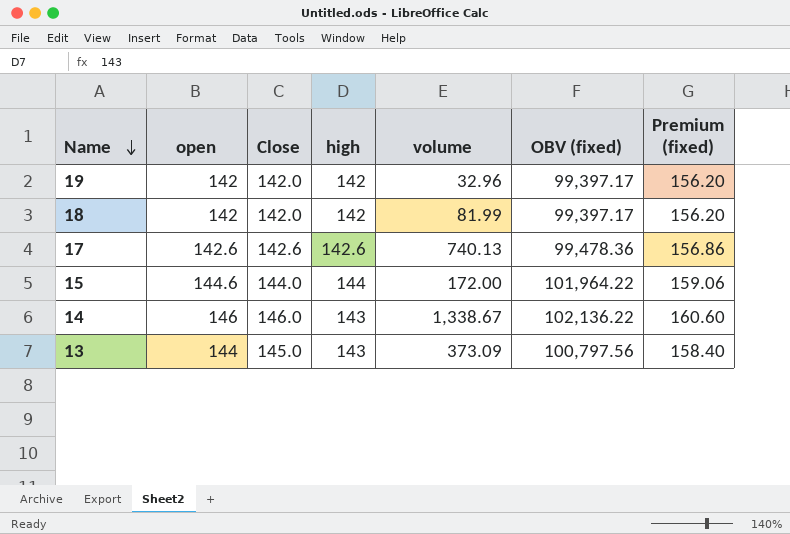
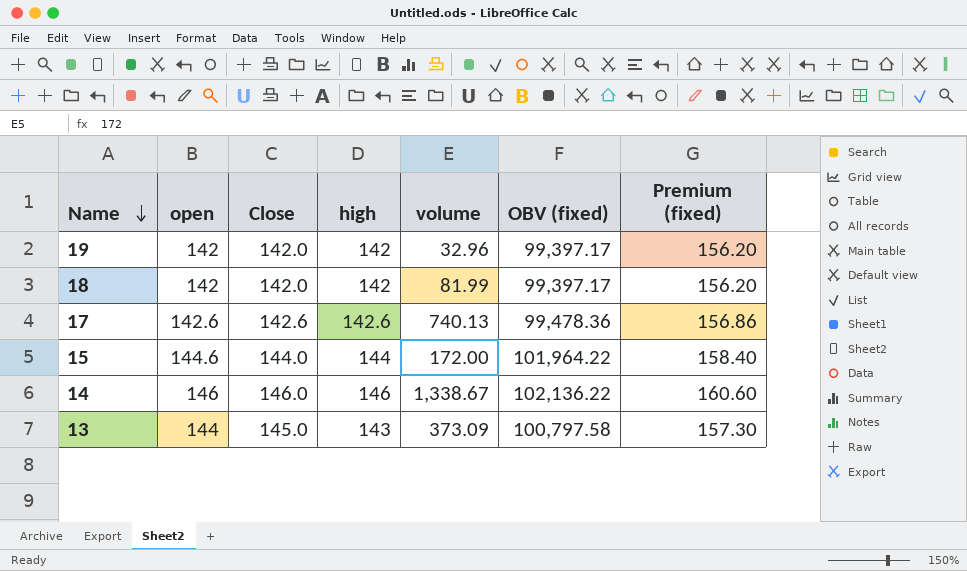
column Premium (fixed) | formula: [open] * 1.1 -> [high] * 1.1
14 | high: 143 -> 146
13 | OBV (fixed): 100,797.56 -> 100,797.58

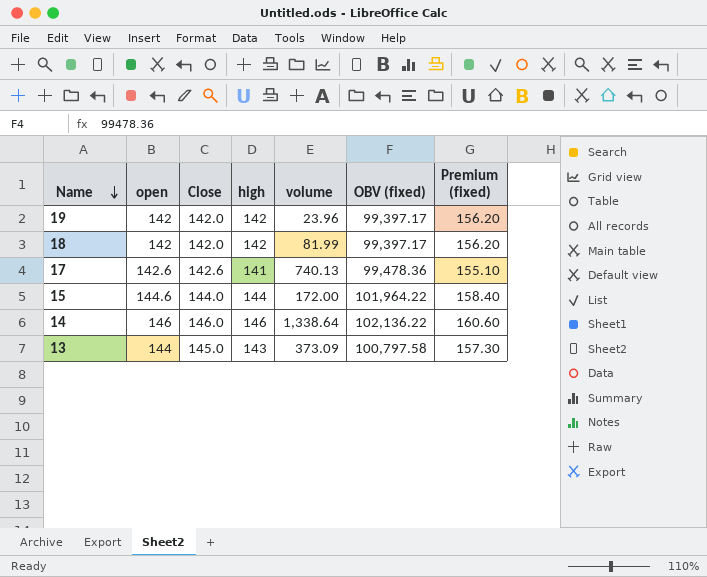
19 | volume: 32.96 -> 23.96
17 | high: 142.6 -> 141
17 | Premium (fixed): 156.86 -> 155.10
14 | volume: 1,338.67 -> 1,338.64

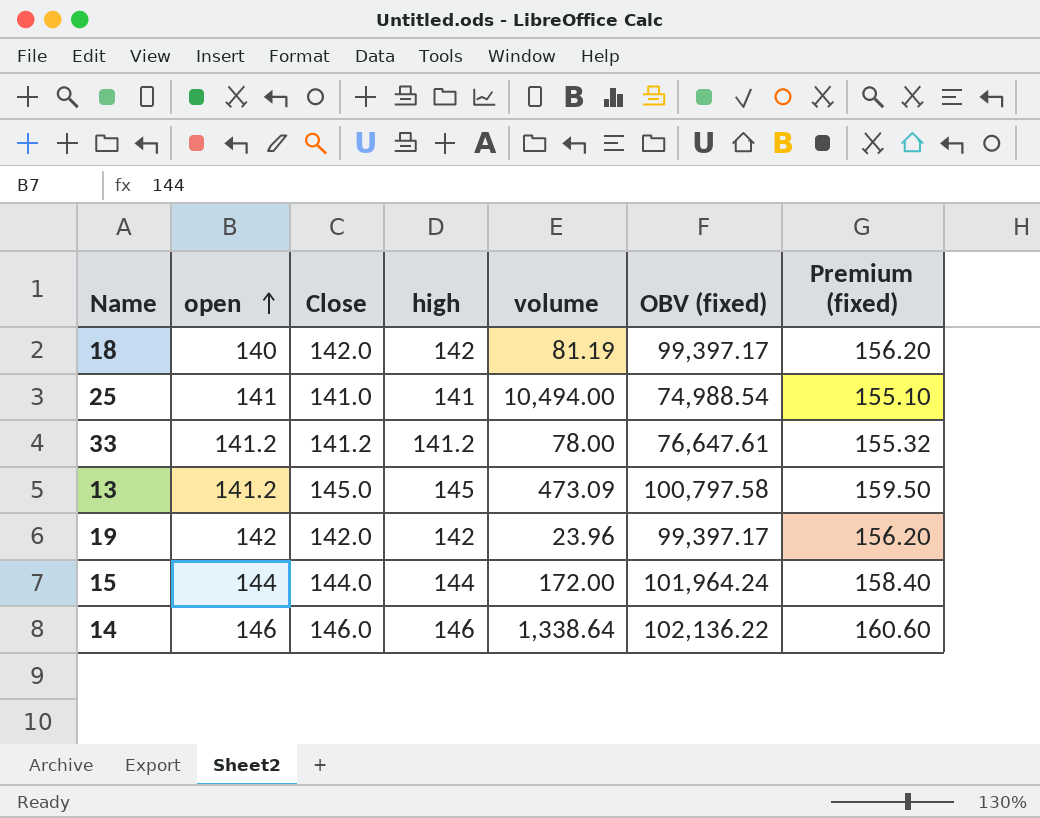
row order: Name descending -> open ascending
row 17: 142.6 | 142.6 | 141 | 740.13 | 99,478.36 | 155.10 -> none
18 | open: 142 -> 140
18 | volume: 81.99 -> 81.19
row 25: none -> 141 | 141.0 | 141 | 10,494.00 | 74,988.54 | 155.10
row 33: none -> 141.2 | 141.2 | 141.2 | 78.00 | 76,647.61 | 155.32
13 | open: 144 -> 141.2
13 | high: 143 -> 145
13 | volume: 373.09 -> 473.09
13 | Premium (fixed): 157.30 -> 159.50
15 | open: 144.6 -> 144
15 | OBV (fixed): 101,964.22 -> 101,964.24

